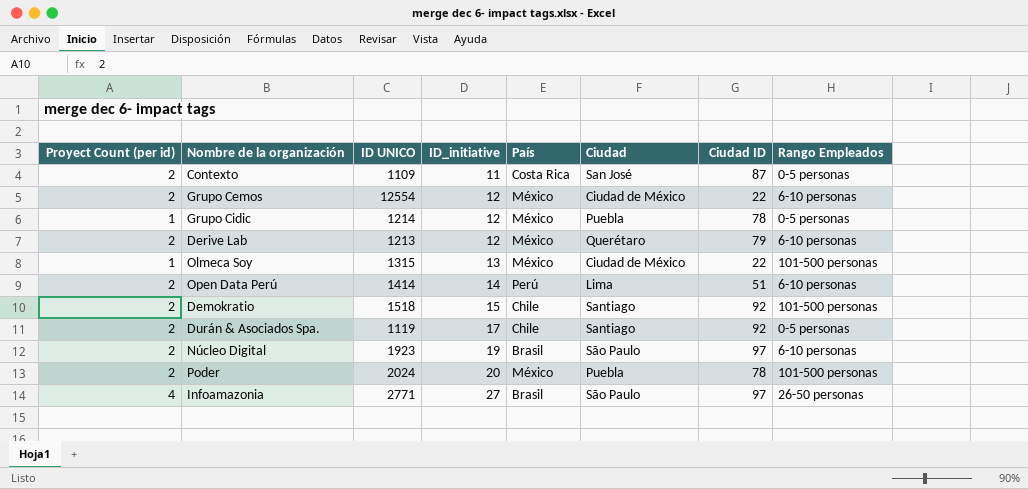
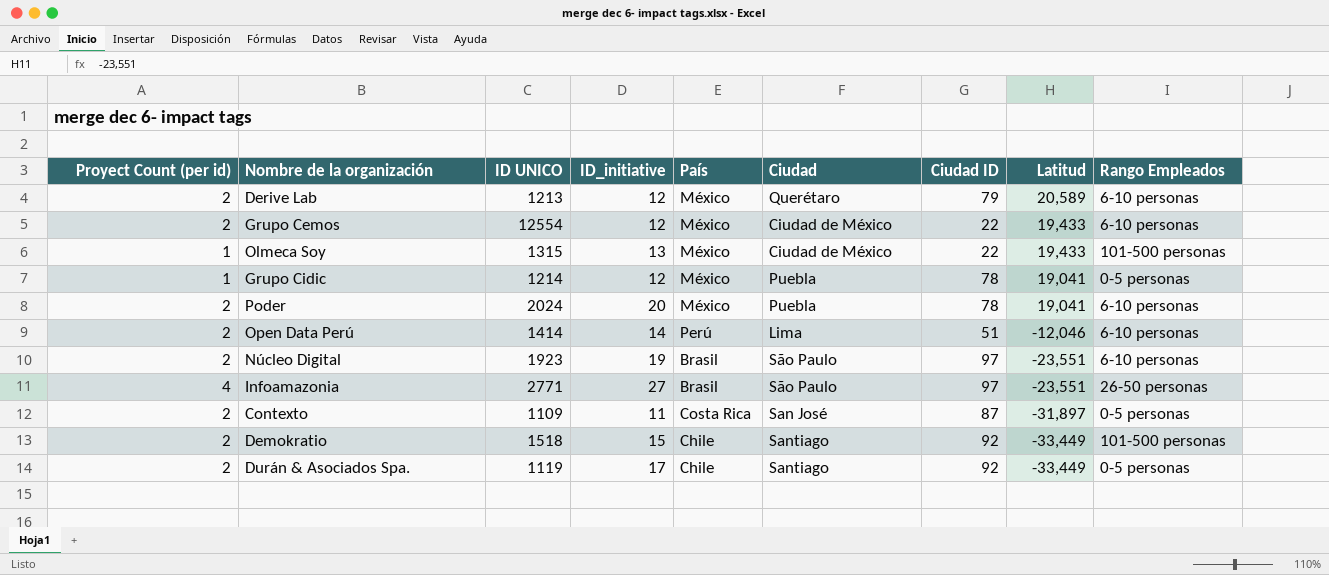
row order: ID_initiative ascending -> Latitud descending
column Latitud | position: none -> 8
Poder | Rango Empleados: 101-500 personas -> 6-10 personas

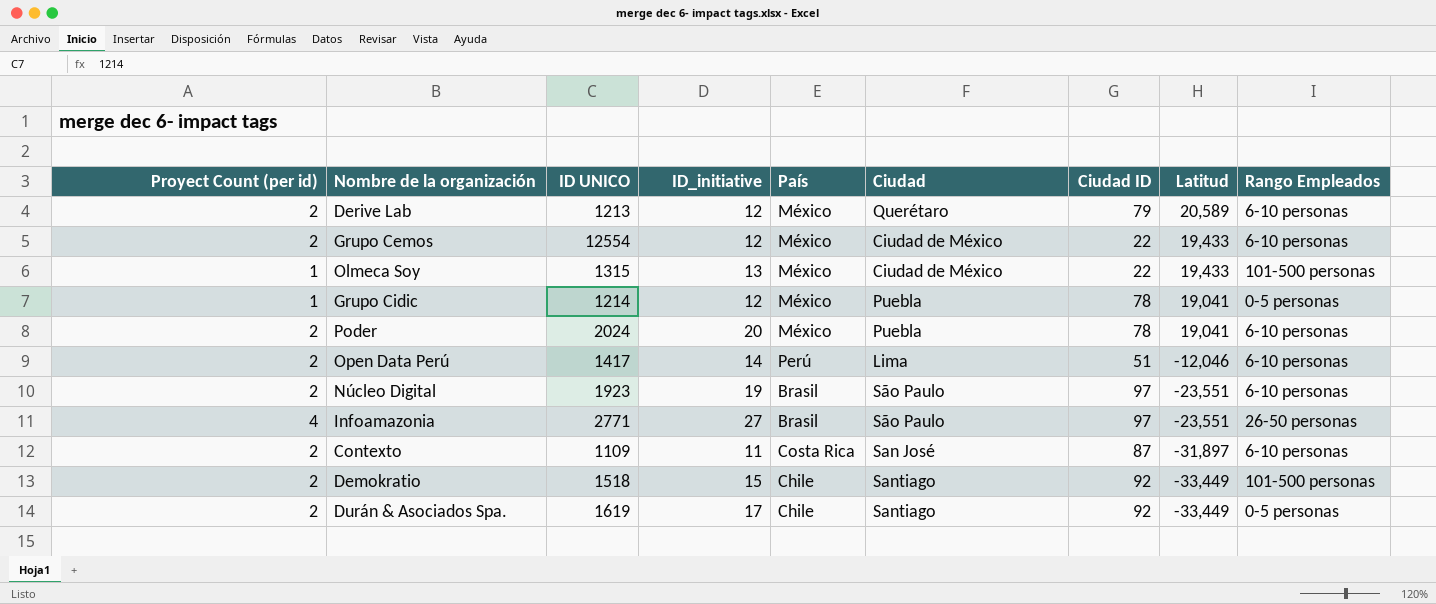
Open Data Perú | ID UNICO: 1414 -> 1417
Contexto | Rango Empleados: 0-5 personas -> 6-10 personas
Durán & Asociados Spa. | ID UNICO: 1119 -> 1619

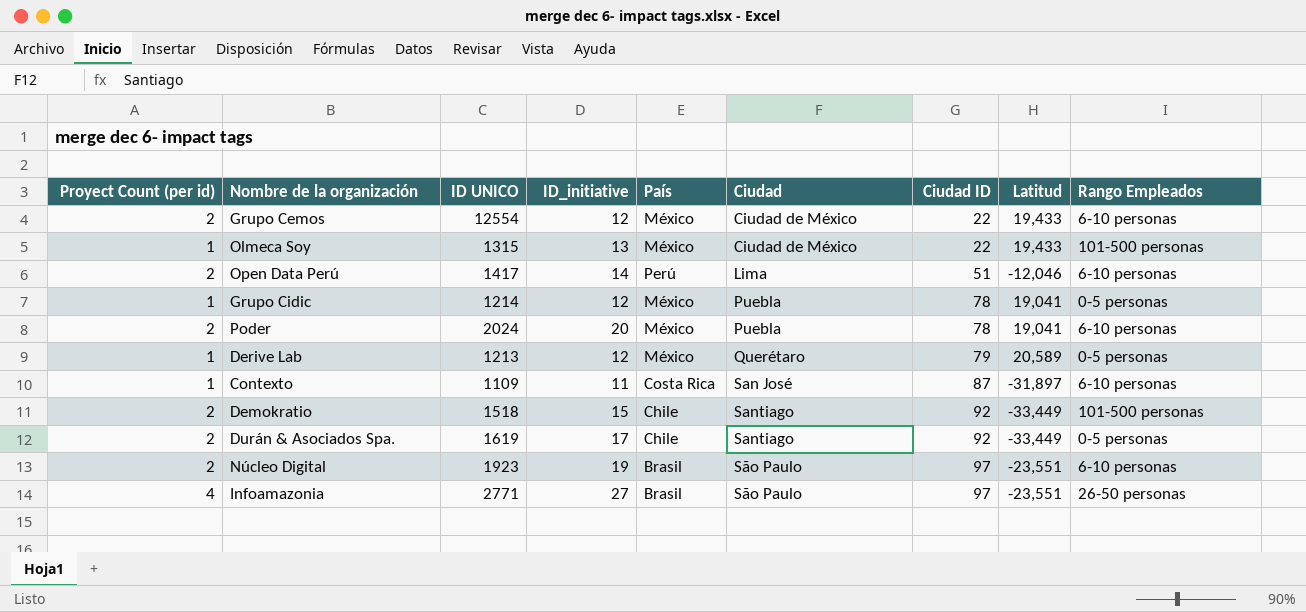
row order: Latitud descending -> Ciudad ascending
Derive Lab | Proyect Count (per id): 2 -> 1
Derive Lab | Rango Empleados: 6-10 personas -> 0-5 personas
Contexto | Proyect Count (per id): 2 -> 1

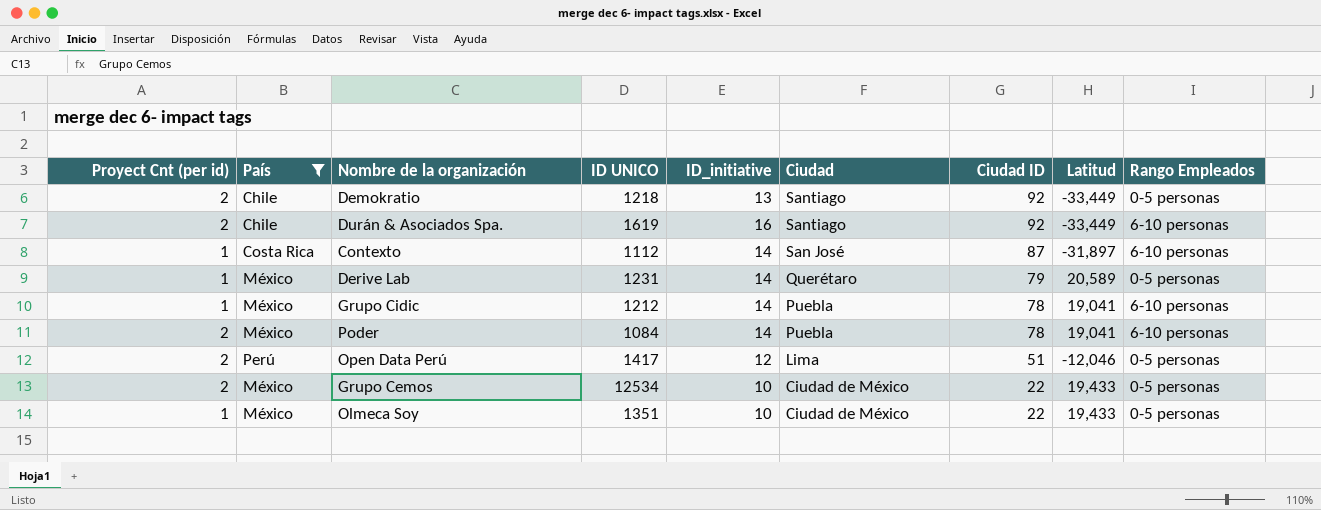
filter: none -> País != Brasil
row order: Ciudad ascending -> Ciudad descending
column name: Proyect Count (per id) -> Proyect Cnt (per id)
column País | position: 5 -> 2
Demokratio | ID UNICO: 1518 -> 1218
Demokratio | ID_initiative: 15 -> 13
Demokratio | Rango Empleados: 101-500 personas -> 0-5 personas
Durán & Asociados Spa. | ID_initiative: 17 -> 16
Durán & Asociados Spa. | Rango Empleados: 0-5 personas -> 6-10 personas
Contexto | ID UNICO: 1109 -> 1112
Contexto | ID_initiative: 11 -> 14
Derive Lab | ID UNICO: 1213 -> 1231
Derive Lab | ID_initiative: 12 -> 14
Grupo Cidic | ID UNICO: 1214 -> 1212
Grupo Cidic | ID_initiative: 12 -> 14
Grupo Cidic | Rango Empleados: 0-5 personas -> 6-10 personas
Poder | ID UNICO: 2024 -> 1084
Poder | ID_initiative: 20 -> 14
Open Data Perú | ID_initiative: 14 -> 12
Open Data Perú | Rango Empleados: 6-10 personas -> 0-5 personas
Grupo Cemos | ID UNICO: 12554 -> 12534
Grupo Cemos | ID_initiative: 12 -> 10
Grupo Cemos | Rango Empleados: 6-10 personas -> 0-5 personas
Olmeca Soy | ID UNICO: 1315 -> 1351
Olmeca Soy | ID_initiative: 13 -> 10
Olmeca Soy | Rango Empleados: 101-500 personas -> 0-5 personas

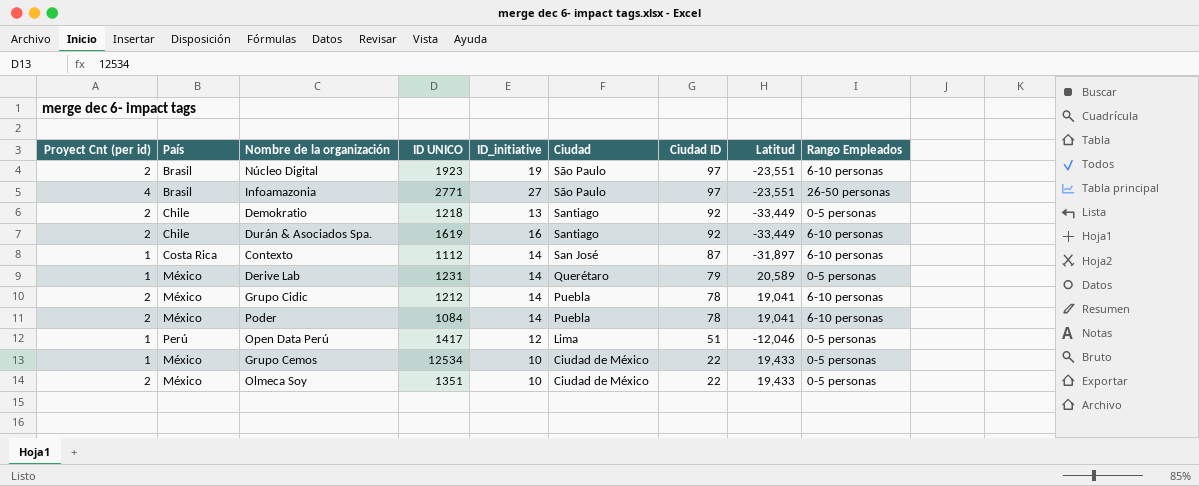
filter: País != Brasil -> none
Grupo Cidic | Proyect Cnt (per id): 1 -> 2
Open Data Perú | Proyect Cnt (per id): 2 -> 1
Grupo Cemos | Proyect Cnt (per id): 2 -> 1
Olmeca Soy | Proyect Cnt (per id): 1 -> 2

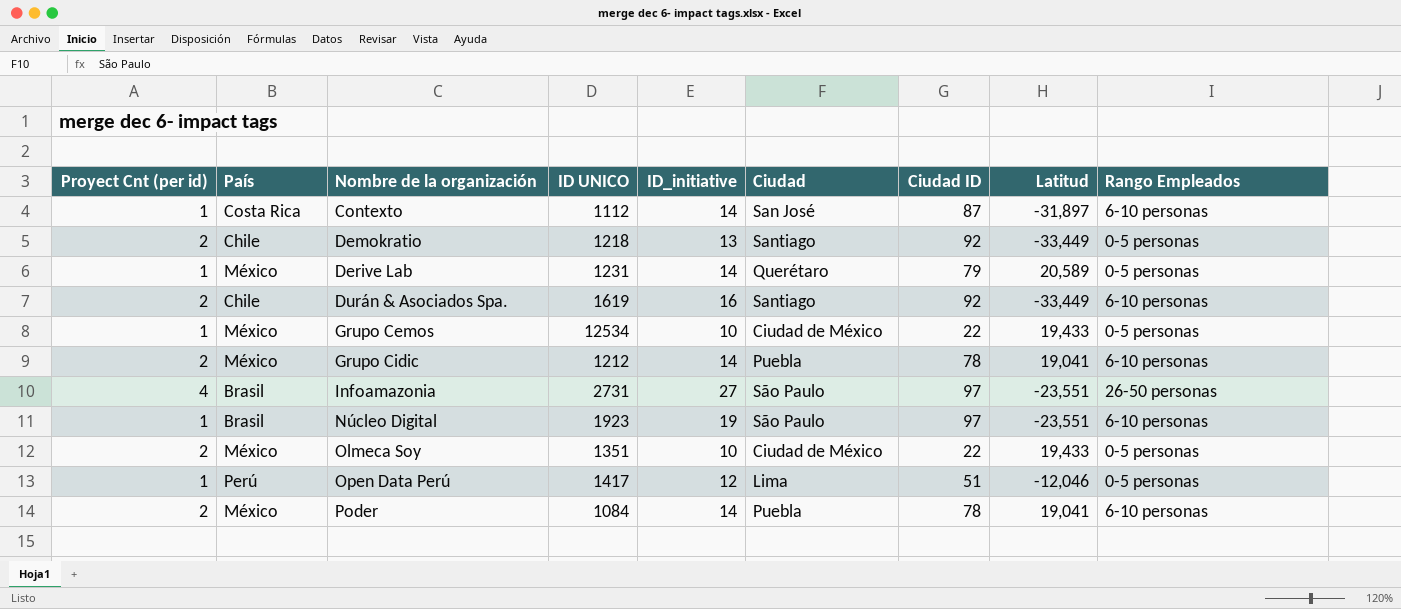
row order: Ciudad descending -> Nombre de la organización ascending
Infoamazonia | ID UNICO: 2771 -> 2731
Núcleo Digital | Proyect Cnt (per id): 2 -> 1

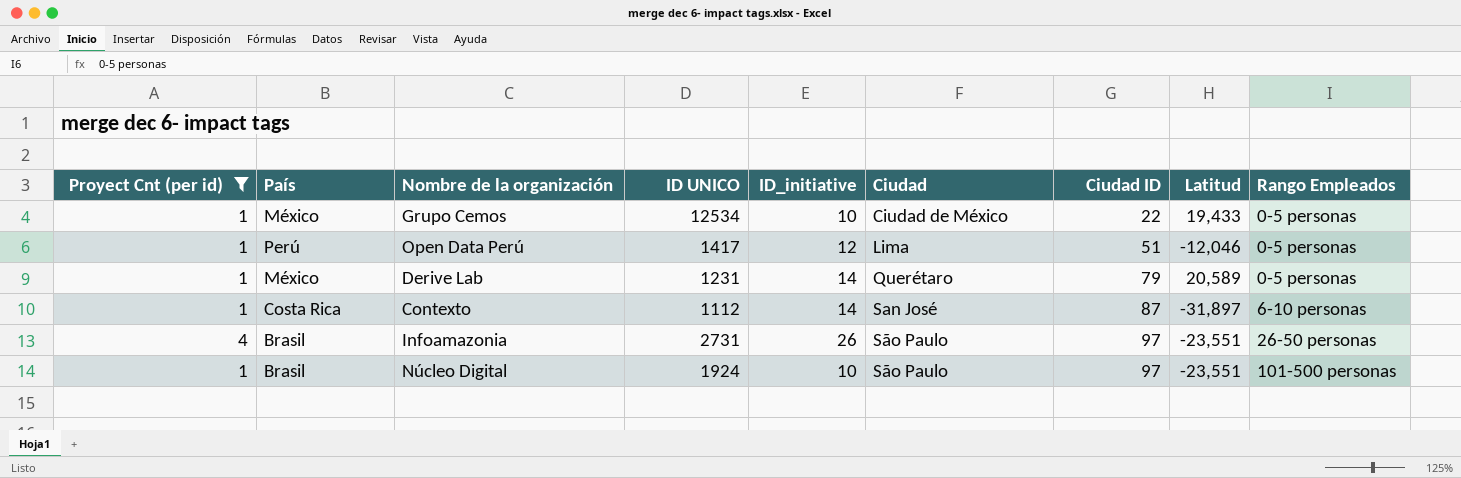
filter: none -> Proyect Cnt (per id) != 2
row order: Nombre de la organización ascending -> Ciudad ascending
Infoamazonia | ID_initiative: 27 -> 26
Núcleo Digital | ID UNICO: 1923 -> 1924
Núcleo Digital | ID_initiative: 19 -> 10
Núcleo Digital | Rango Empleados: 6-10 personas -> 101-500 personas

